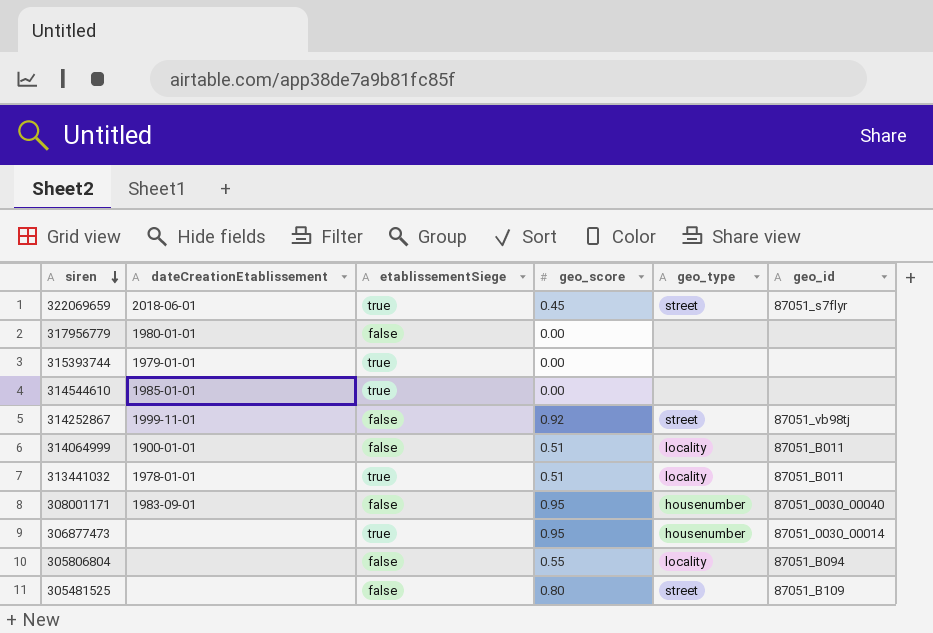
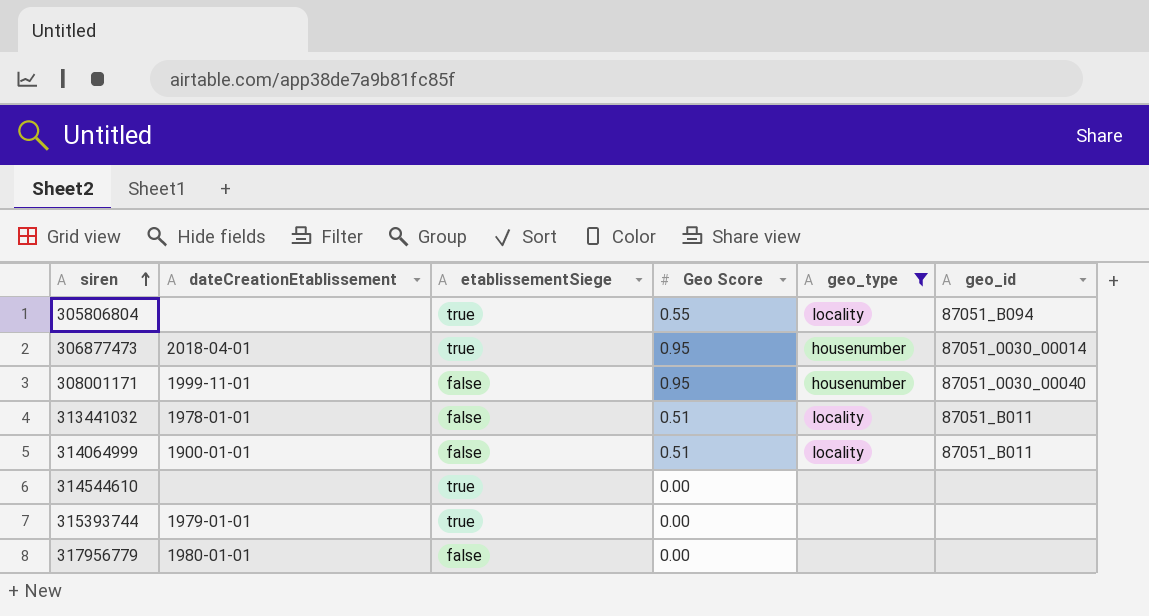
filter: none -> geo_type != street
row order: siren descending -> siren ascending
column name: geo_score -> Geo Score
305806804 | etablissementSiege: false -> true
306877473 | dateCreationEtablissement: none -> 2018-04-01
308001171 | dateCreationEtablissement: 1983-09-01 -> 1999-11-01
313441032 | etablissementSiege: true -> false
314544610 | dateCreationEtablissement: 1985-01-01 -> none

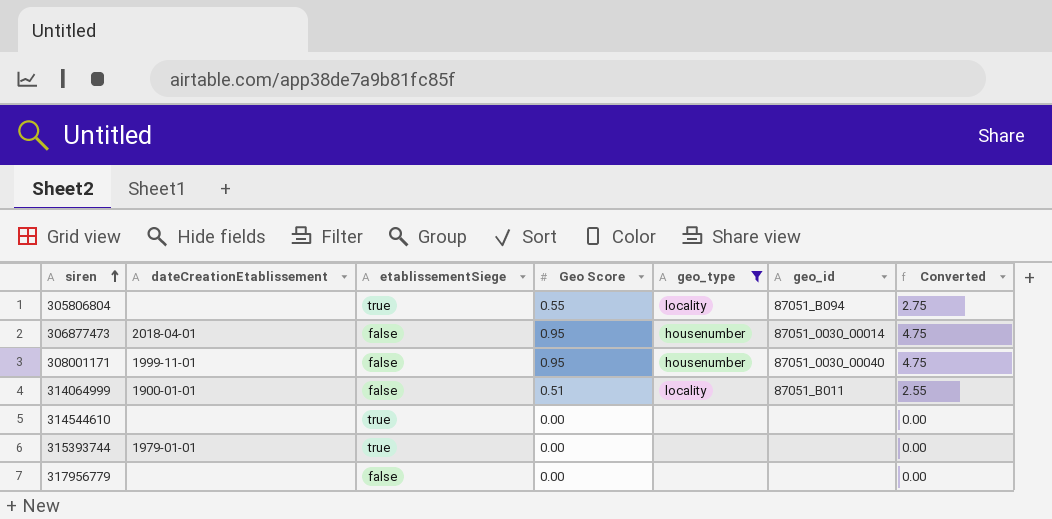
column Converted | formula: none -> [Geo Score] * 5
row 313441032: 1978-01-01 | false | 0.51 | locality | 87051_B011 -> none
306877473 | etablissementSiege: true -> false
317956779 | dateCreationEtablissement: 1980-01-01 -> none

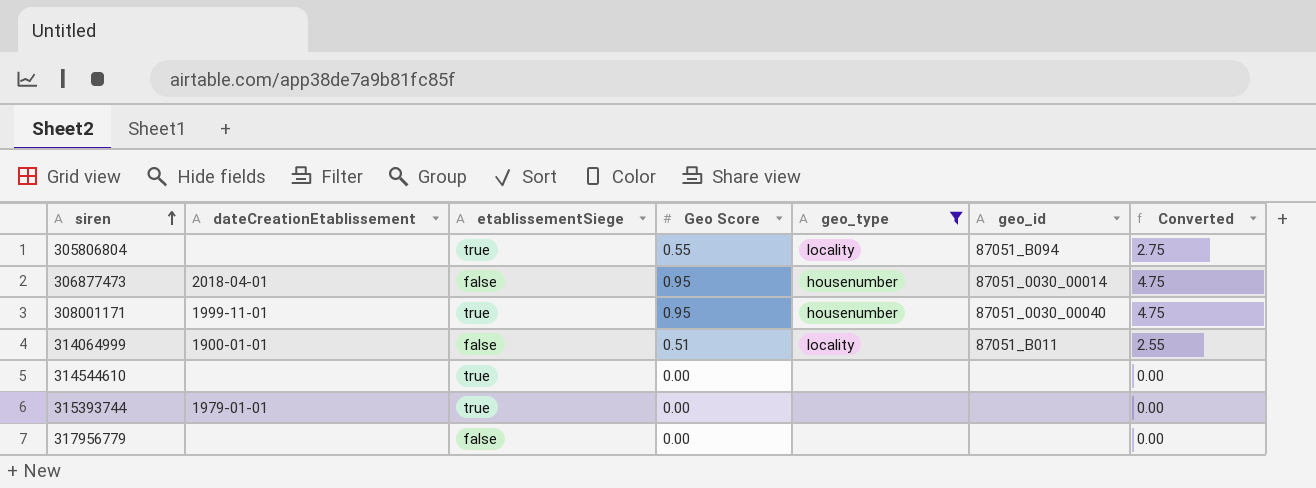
308001171 | etablissementSiege: false -> true

